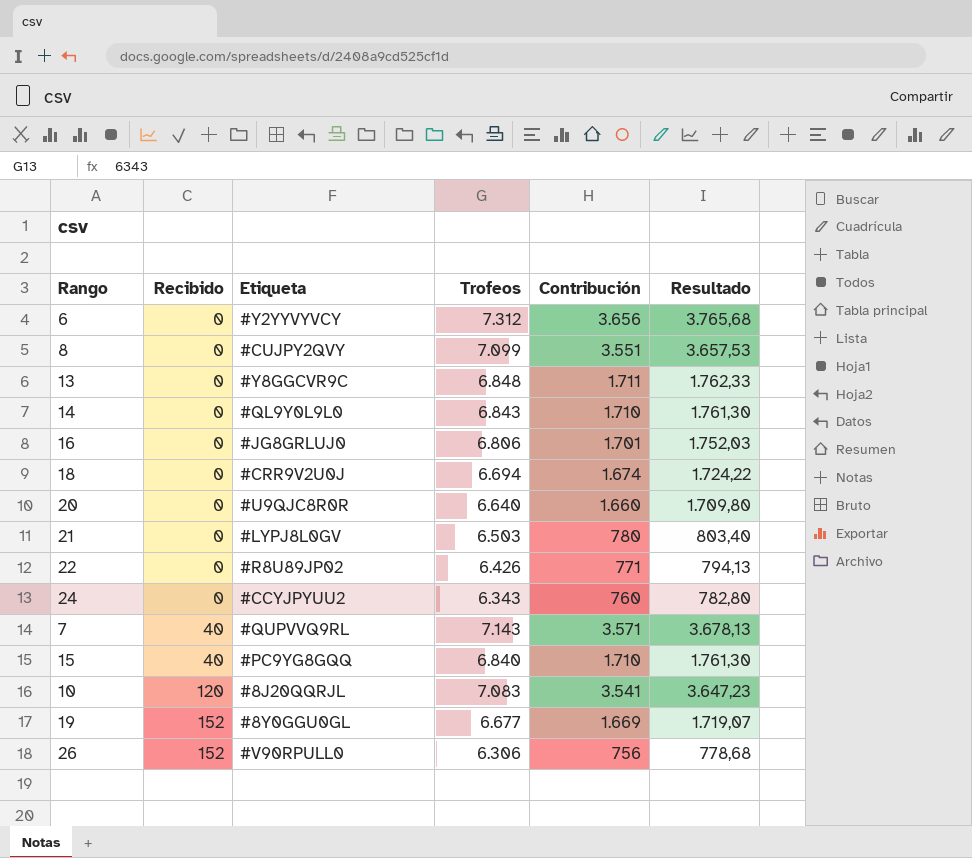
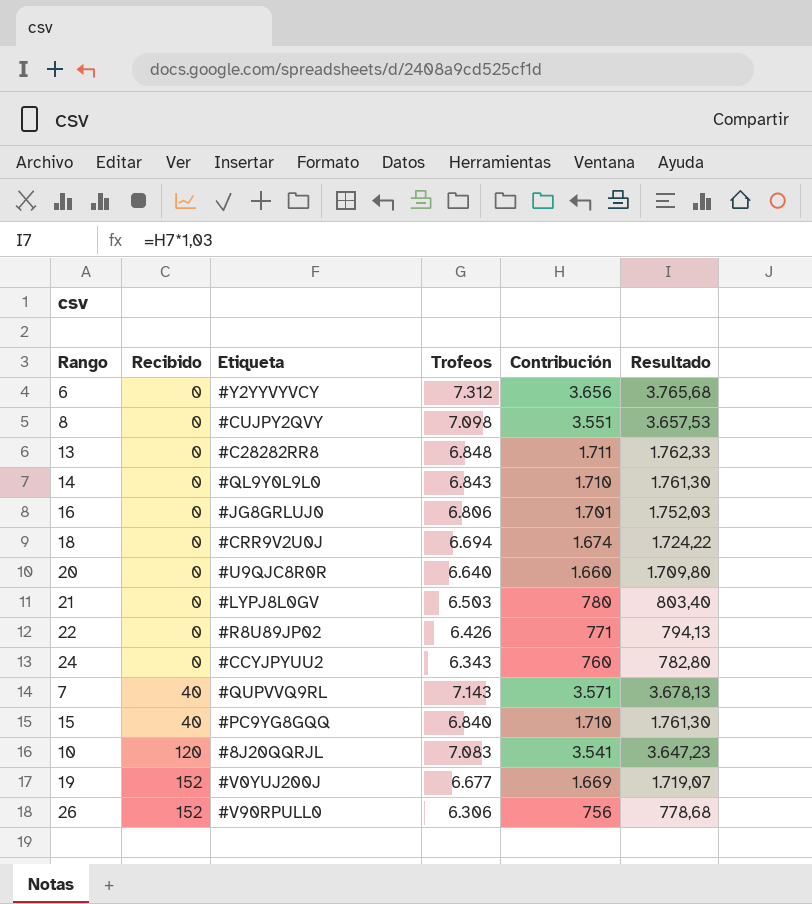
8 | Trofeos: 7.099 -> 7.098
13 | Etiqueta: #Y8GGCVR9C -> #C28282RR8
19 | Etiqueta: #8Y0GGU0GL -> #V0YUJ200J

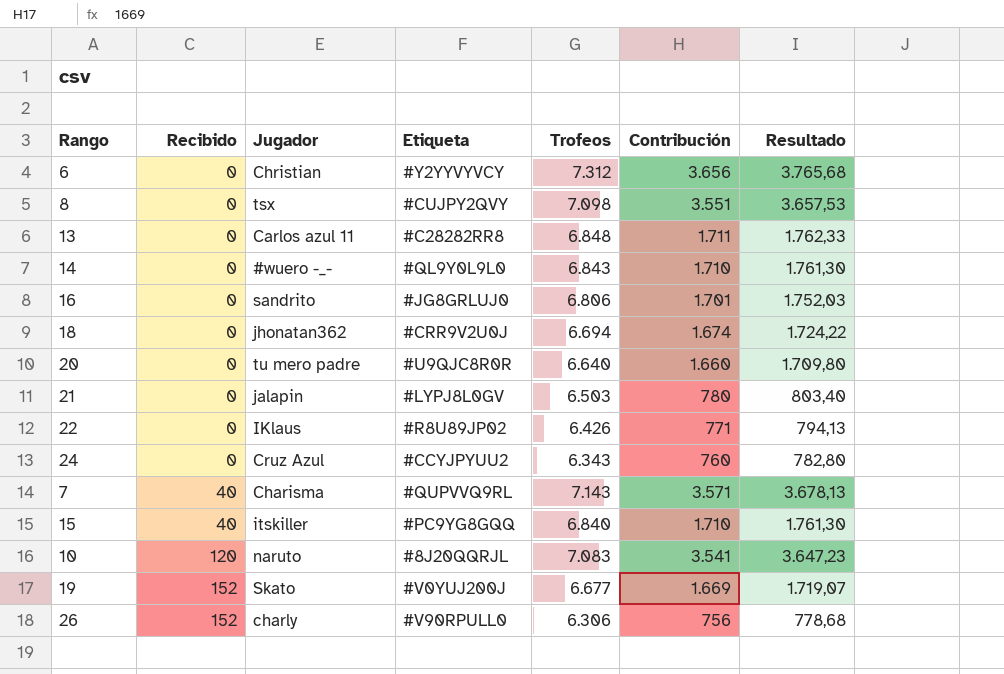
column Jugador | position: none -> 3

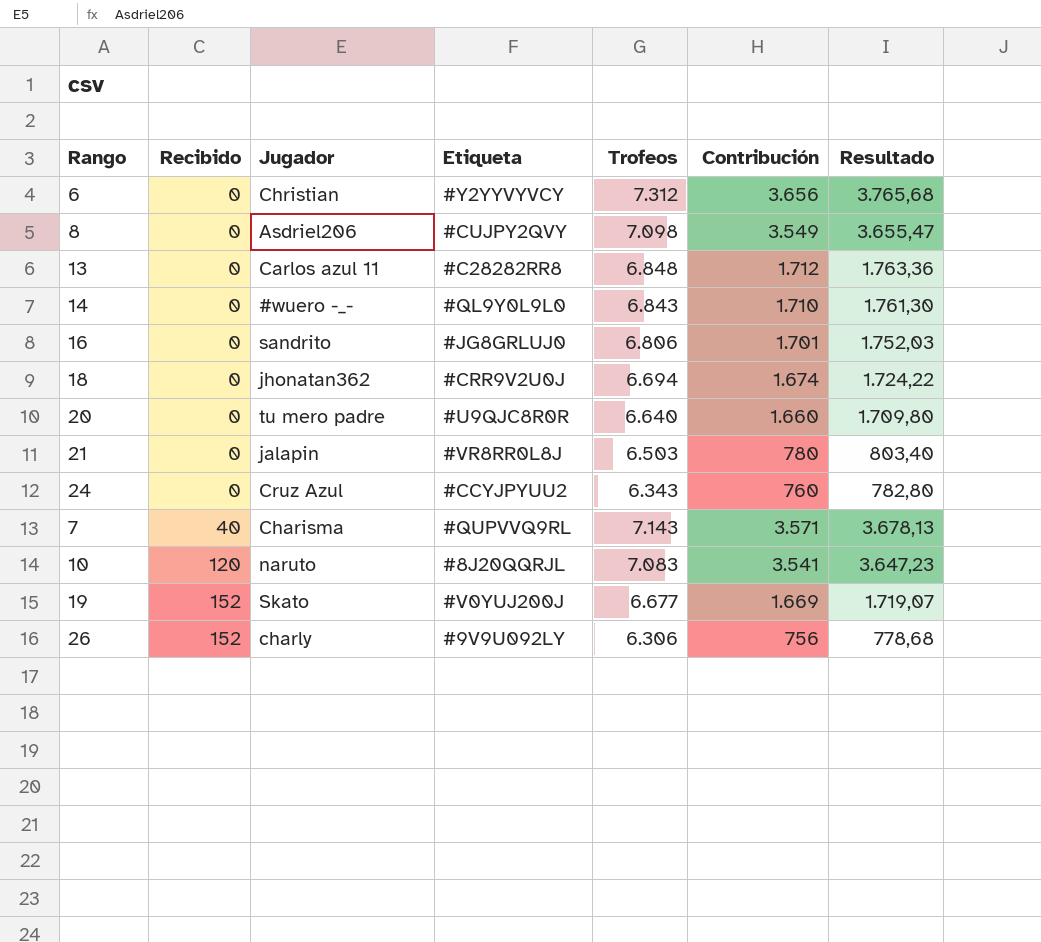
row 22: 0 | IKlaus | #R8U89JP02 | 6.426 | 771 | 794,13 -> none
row 15: 40 | itskiller | #PC9YG8GQQ | 6.840 | 1.710 | 1.761,30 -> none
8 | Jugador: tsx -> Asdriel206
8 | Contribución: 3.551 -> 3.549
8 | Resultado: 3.657,53 -> 3.655,47
13 | Contribución: 1.711 -> 1.712
13 | Resultado: 1.762,33 -> 1.763,36
21 | Etiqueta: #LYPJ8L0GV -> #VR8RR0L8J
26 | Etiqueta: #V90RPULL0 -> #9V9U092LY

